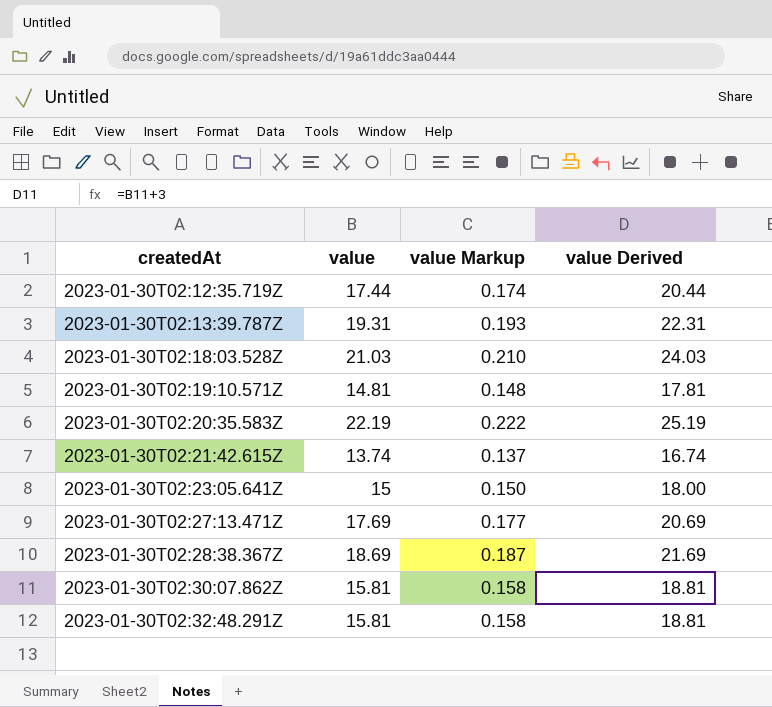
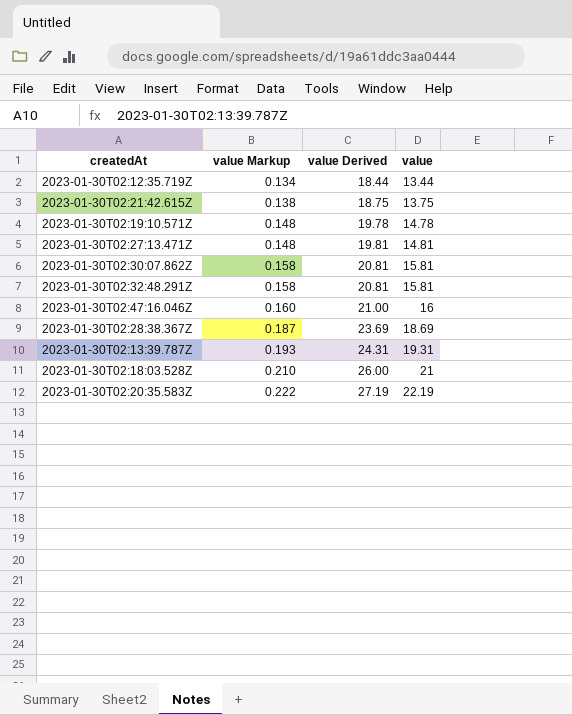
row order: createdAt ascending -> value Markup ascending
column value Derived | formula: [value] + 3 -> [value] + 5
column value | position: 2 -> 4
row 2023-01-30T02:23:05.641Z: 15 | 0.150 | 18.00 -> none
2023-01-30T02:12:35.719Z | value Markup: 0.174 -> 0.134
2023-01-30T02:12:35.719Z | value: 17.44 -> 13.44
2023-01-30T02:21:42.615Z | value Markup: 0.137 -> 0.138
2023-01-30T02:21:42.615Z | value: 13.74 -> 13.75
2023-01-30T02:19:10.571Z | value: 14.81 -> 14.78
2023-01-30T02:27:13.471Z | value Markup: 0.177 -> 0.148
2023-01-30T02:27:13.471Z | value: 17.69 -> 14.81
row 2023-01-30T02:47:16.046Z: none -> 0.160 | 21.00 | 16
2023-01-30T02:18:03.528Z | value: 21.03 -> 21

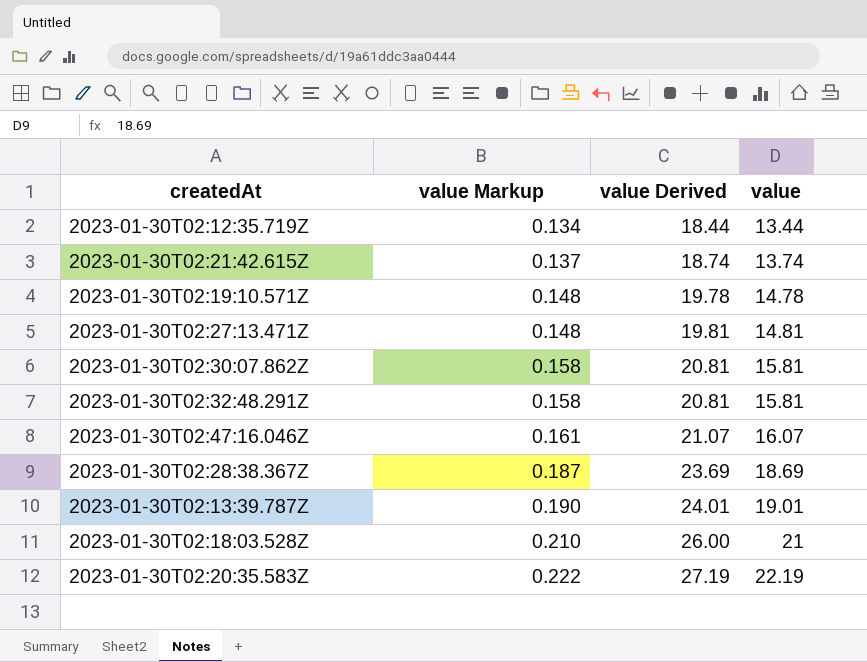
2023-01-30T02:21:42.615Z | value Markup: 0.138 -> 0.137
2023-01-30T02:21:42.615Z | value Derived: 18.75 -> 18.74
2023-01-30T02:21:42.615Z | value: 13.75 -> 13.74
2023-01-30T02:47:16.046Z | value Markup: 0.160 -> 0.161
2023-01-30T02:47:16.046Z | value Derived: 21.00 -> 21.07
2023-01-30T02:47:16.046Z | value: 16 -> 16.07
2023-01-30T02:13:39.787Z | value Markup: 0.193 -> 0.190
2023-01-30T02:13:39.787Z | value Derived: 24.31 -> 24.01
2023-01-30T02:13:39.787Z | value: 19.31 -> 19.01

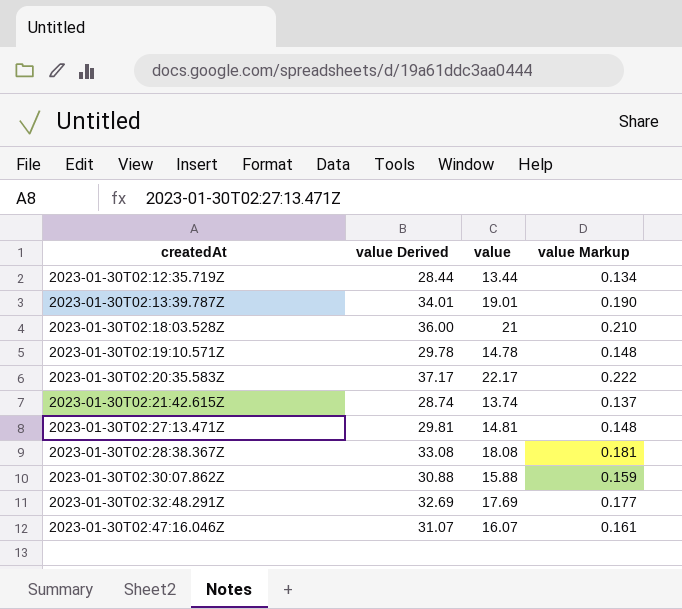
row order: value Markup ascending -> createdAt ascending
column value Derived | formula: [value] + 5 -> [value] + 15
column value Markup | position: 2 -> 4
2023-01-30T02:20:35.583Z | value: 22.19 -> 22.17
2023-01-30T02:28:38.367Z | value: 18.69 -> 18.08
2023-01-30T02:28:38.367Z | value Markup: 0.187 -> 0.181
2023-01-30T02:30:07.862Z | value: 15.81 -> 15.88
2023-01-30T02:30:07.862Z | value Markup: 0.158 -> 0.159
2023-01-30T02:32:48.291Z | value: 15.81 -> 17.69
2023-01-30T02:32:48.291Z | value Markup: 0.158 -> 0.177

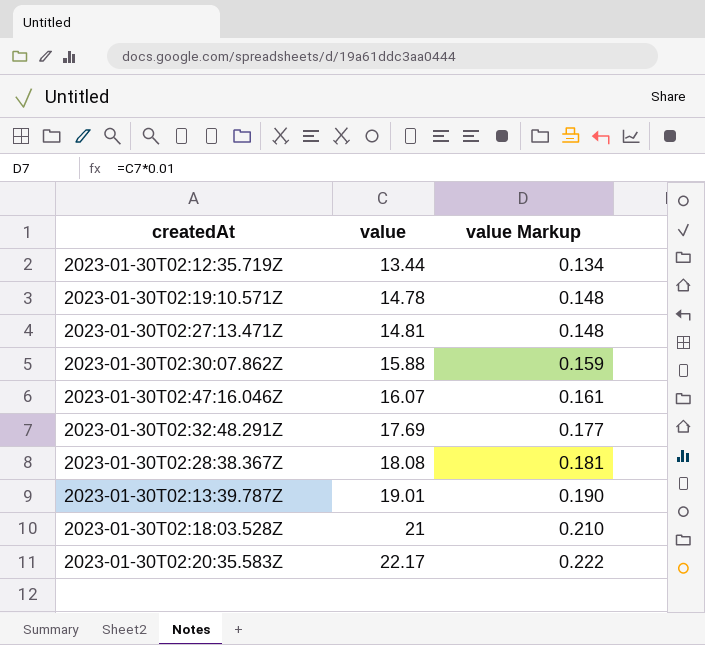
row order: createdAt ascending -> value ascending
column value Derived | formula: [value] + 15 -> none
row 2023-01-30T02:21:42.615Z: 28.74 | 13.74 | 0.137 -> none

